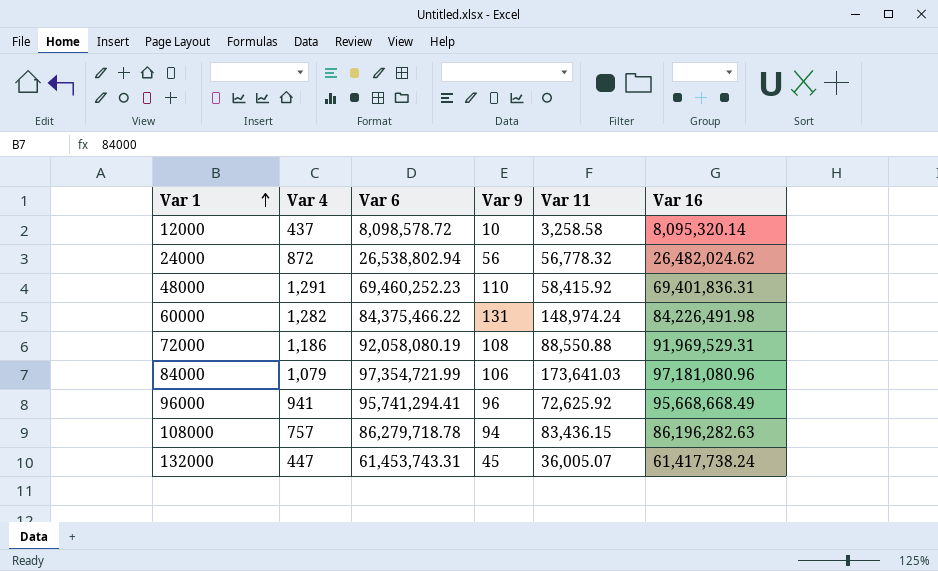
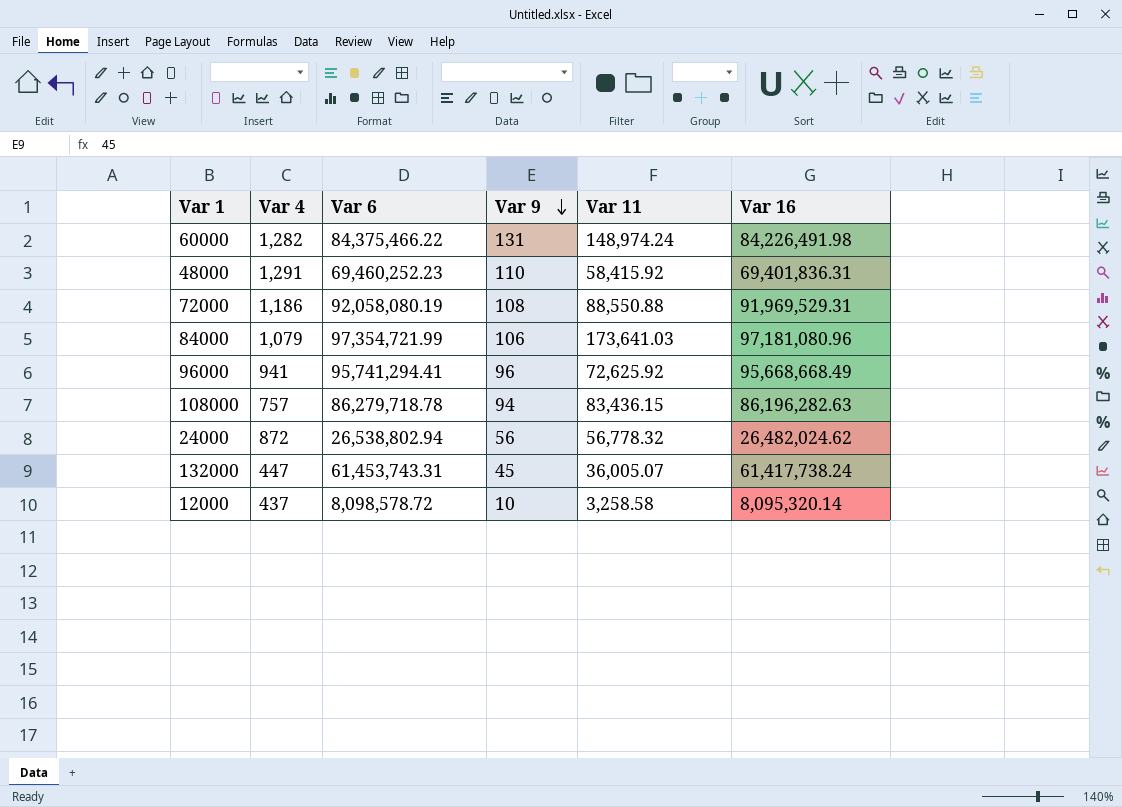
row order: Var 1 ascending -> Var 9 descending

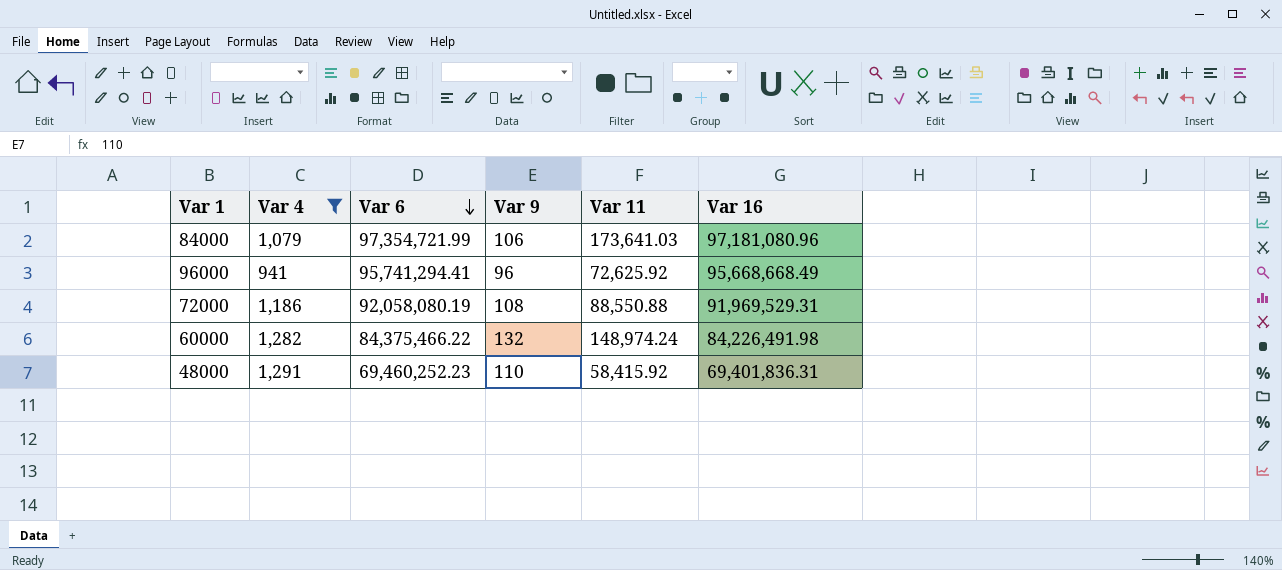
filter: none -> Var 4 >= 941
row order: Var 9 descending -> Var 6 descending
60000 | Var 9: 131 -> 132

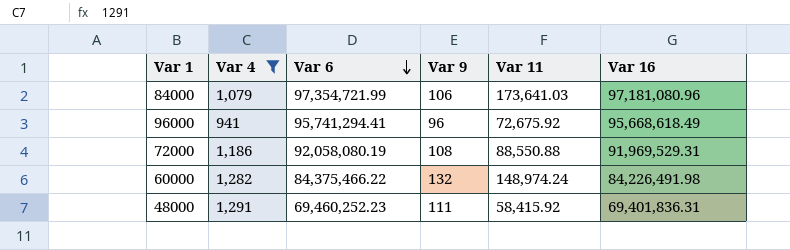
96000 | Var 11: 72,625.92 -> 72,675.92
96000 | Var 16: 95,668,668.49 -> 95,668,618.49
48000 | Var 9: 110 -> 111

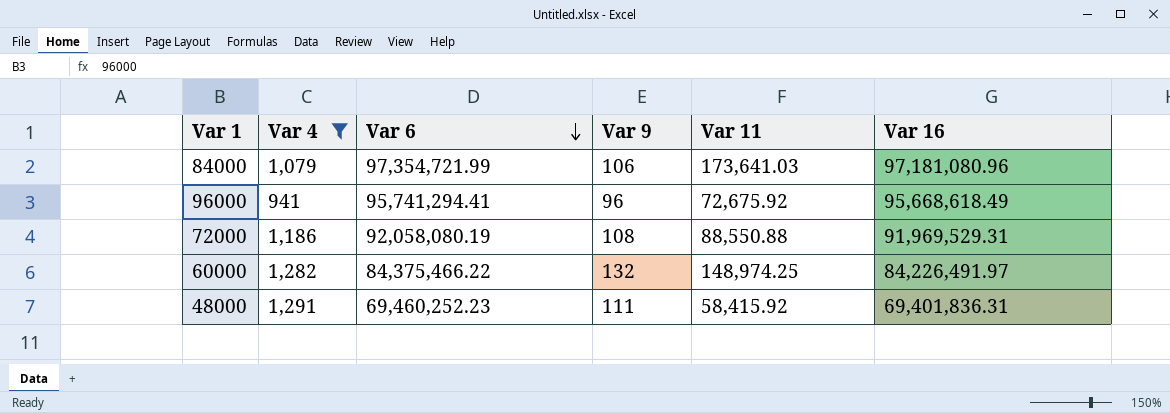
60000 | Var 11: 148,974.24 -> 148,974.25
60000 | Var 16: 84,226,491.98 -> 84,226,491.97

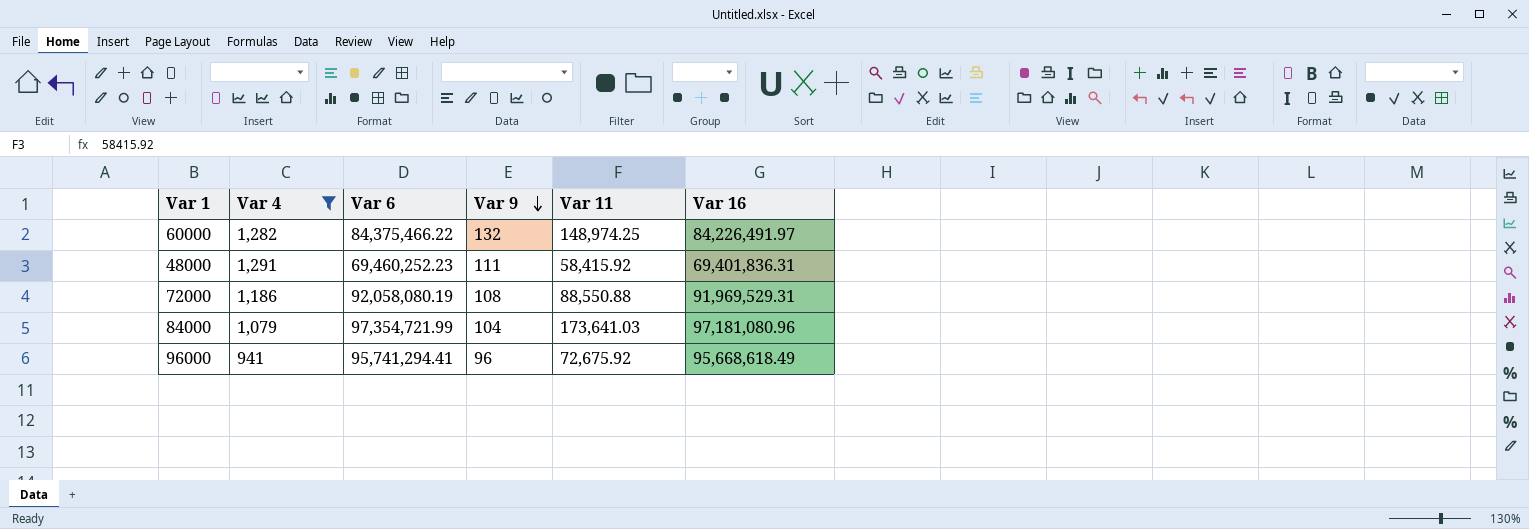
row order: Var 6 descending -> Var 9 descending
84000 | Var 9: 106 -> 104

